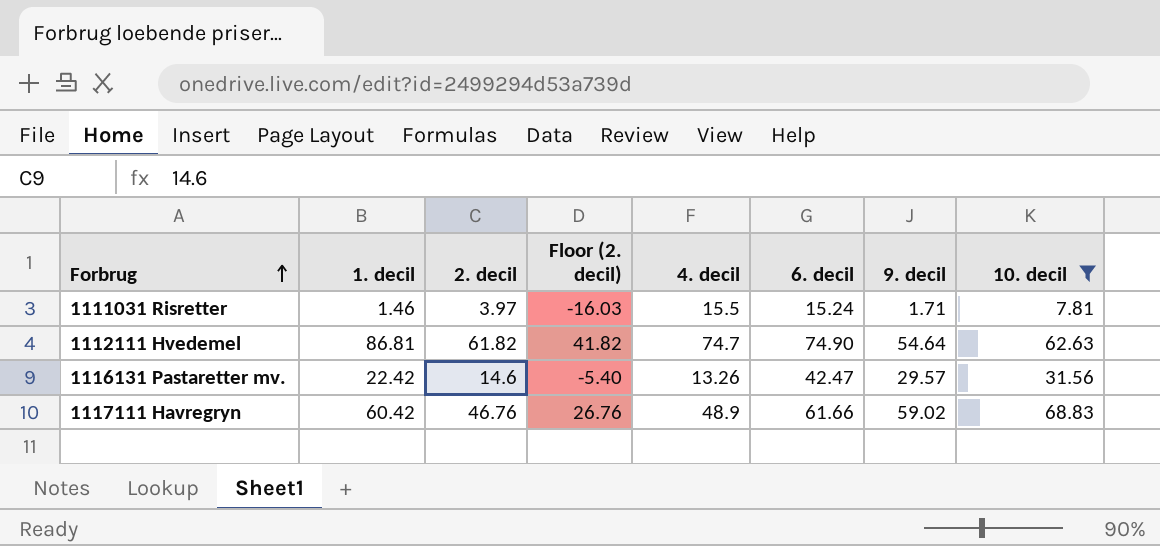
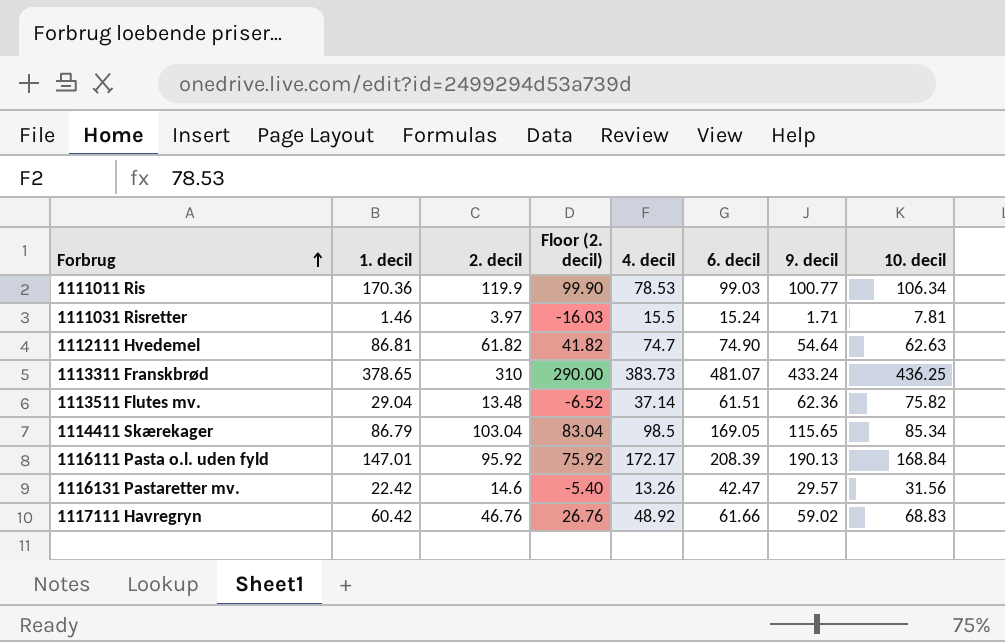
filter: 10. decil <= 68.83 -> none
1117111 Havregryn | 4. decil: 48.9 -> 48.92

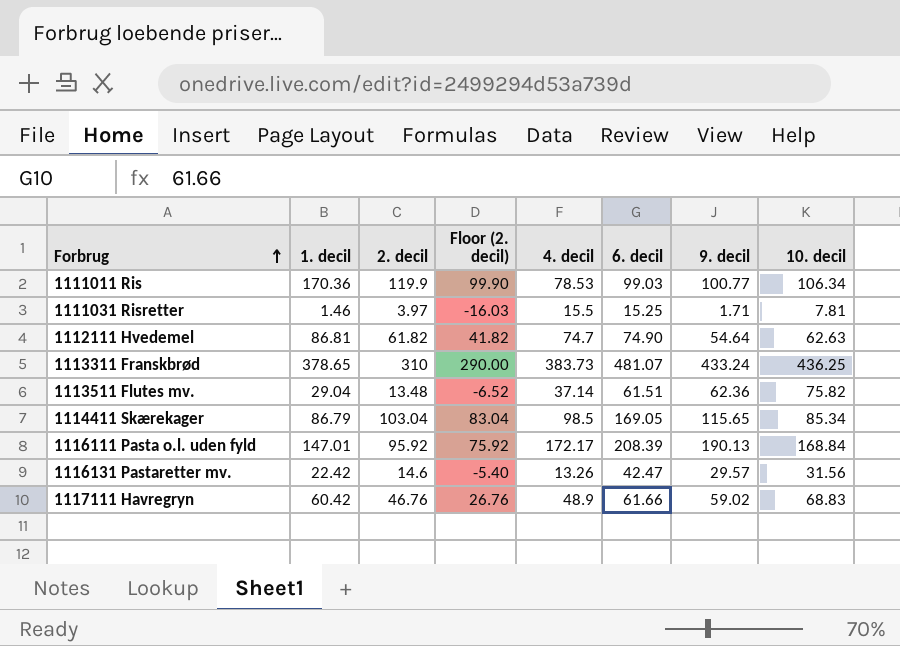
1111031 Risretter | 6. decil: 15.24 -> 15.25
1117111 Havregryn | 4. decil: 48.92 -> 48.9

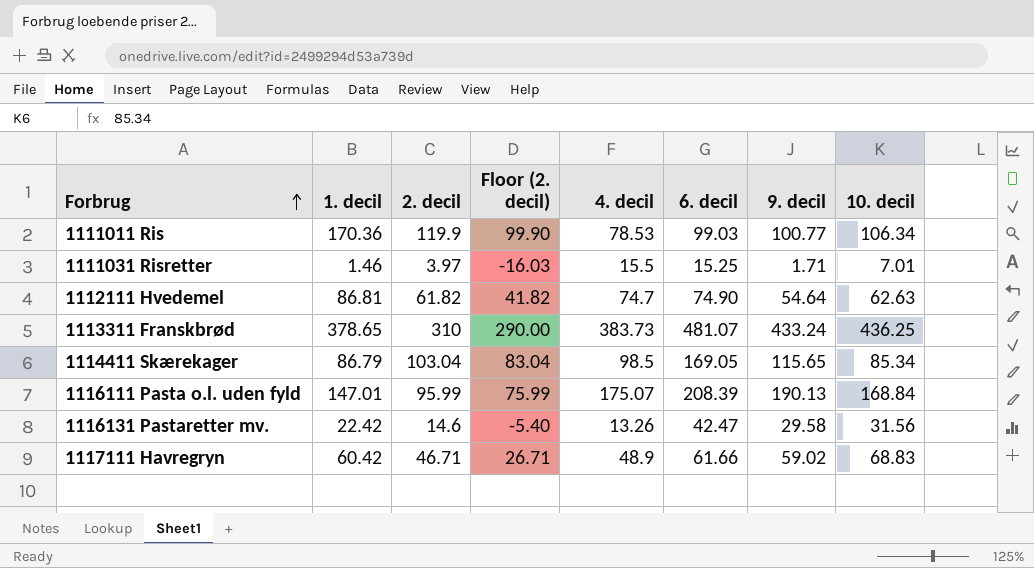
row 1113511 Flutes mv.: 29.04 | 13.48 | -6.52 | 37.14 | 61.51 | 62.36 | 75.82 -> none
1111031 Risretter | 10. decil: 7.81 -> 7.01
1116111 Pasta o.l. uden fyld | 2. decil: 95.92 -> 95.99
1116111 Pasta o.l. uden fyld | Floor (2. decil): 75.92 -> 75.99
1116111 Pasta o.l. uden fyld | 4. decil: 172.17 -> 175.07
1116131 Pastaretter mv. | 9. decil: 29.57 -> 29.58
1117111 Havregryn | 2. decil: 46.76 -> 46.71
1117111 Havregryn | Floor (2. decil): 26.76 -> 26.71

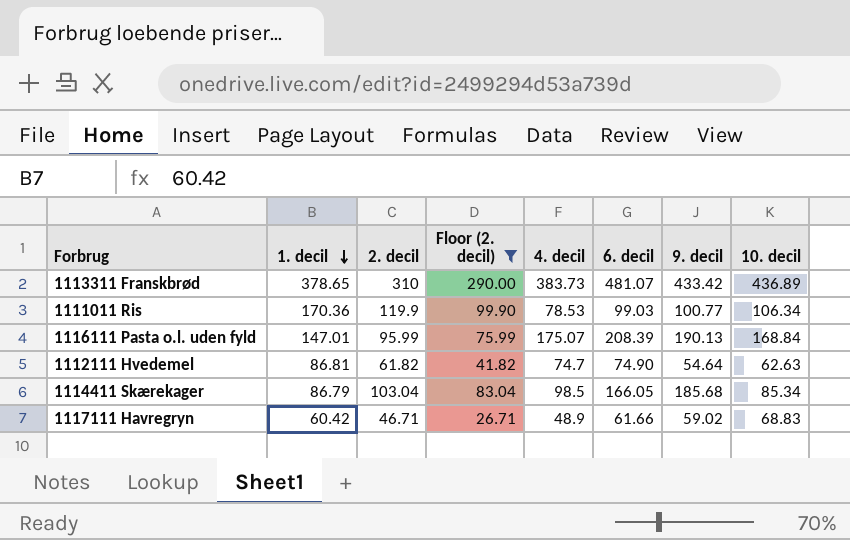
filter: none -> Floor (2. decil) >= 26.71
row order: Forbrug ascending -> 1. decil descending
1113311 Franskbrød | 9. decil: 433.24 -> 433.42
1113311 Franskbrød | 10. decil: 436.25 -> 436.89
1114411 Skærekager | 6. decil: 169.05 -> 166.05
1114411 Skærekager | 9. decil: 115.65 -> 185.68

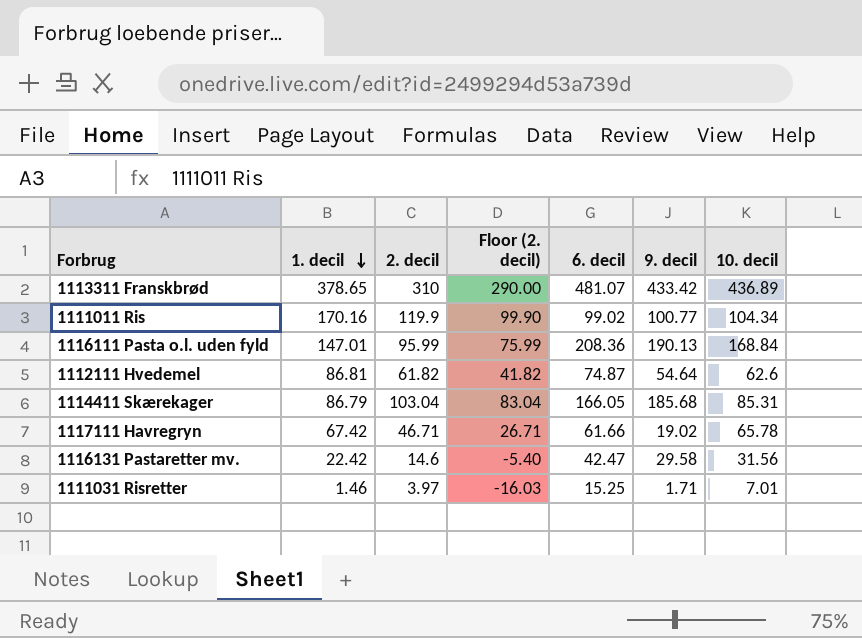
filter: Floor (2. decil) >= 26.71 -> none
column 4. decil | position: 5 -> none
1111011 Ris | 1. decil: 170.36 -> 170.16
1111011 Ris | 6. decil: 99.03 -> 99.02
1111011 Ris | 10. decil: 106.34 -> 104.34
1116111 Pasta o.l. uden fyld | 6. decil: 208.39 -> 208.36
1112111 Hvedemel | 6. decil: 74.90 -> 74.87
1112111 Hvedemel | 10. decil: 62.63 -> 62.6
1114411 Skærekager | 10. decil: 85.34 -> 85.31
1117111 Havregryn | 1. decil: 60.42 -> 67.42
1117111 Havregryn | 9. decil: 59.02 -> 19.02
1117111 Havregryn | 10. decil: 68.83 -> 65.78

